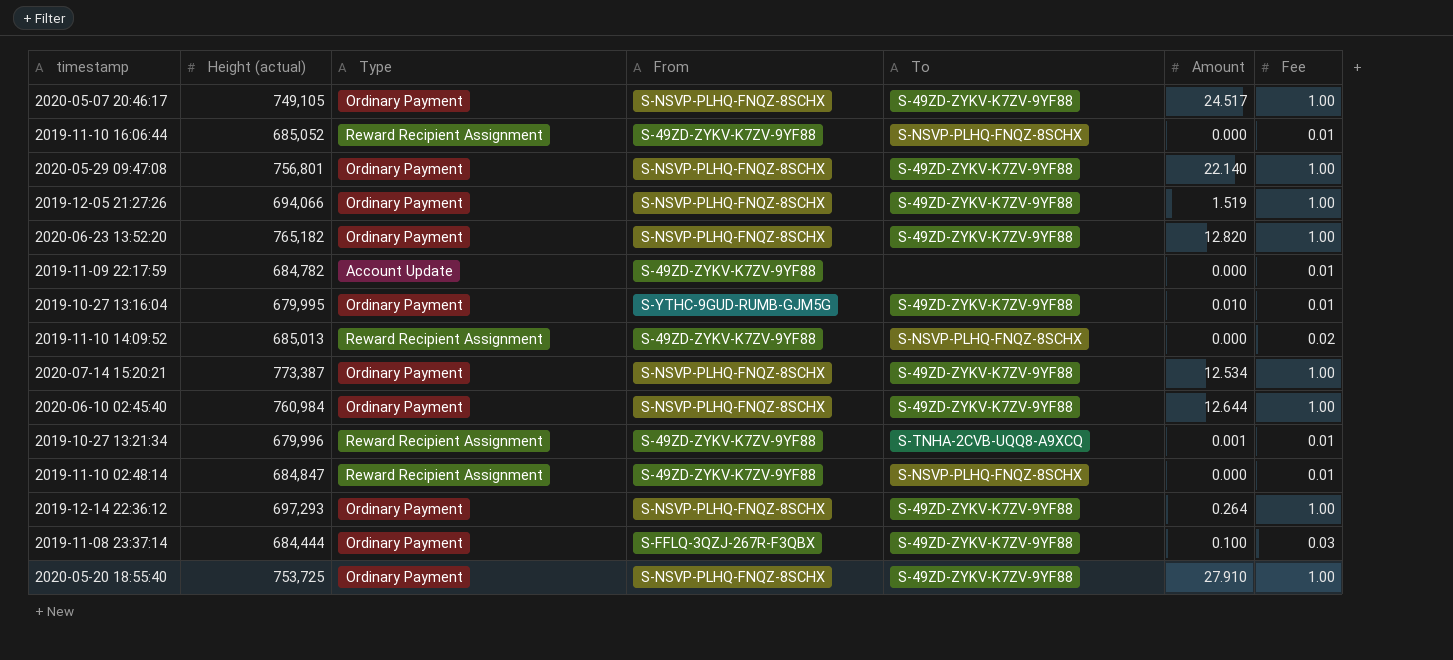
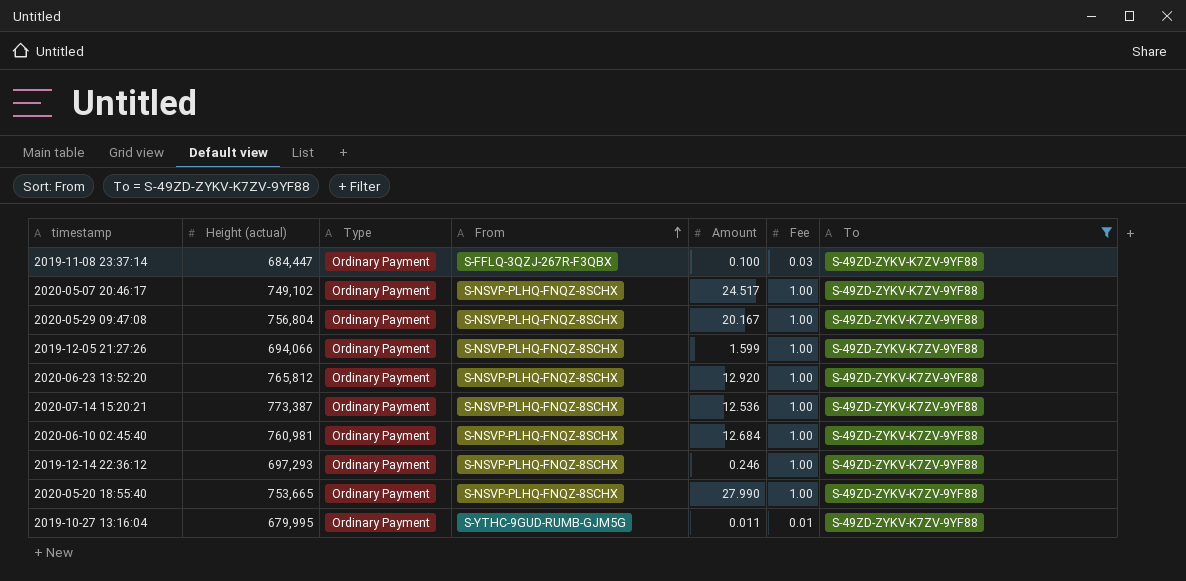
filter: none -> To = S-49ZD-ZYKV-K7ZV-9YF88
row order: none -> From ascending
column To | position: 5 -> 7
2019-11-08 23:37:14 | Height (actual): 684,444 -> 684,447
2020-05-07 20:46:17 | Height (actual): 749,105 -> 749,102
2020-05-29 09:47:08 | Height (actual): 756,801 -> 756,804
2020-05-29 09:47:08 | Amount: 22.140 -> 20.167
2019-12-05 21:27:26 | Amount: 1.519 -> 1.599
2020-06-23 13:52:20 | Height (actual): 765,182 -> 765,812
2020-06-23 13:52:20 | Amount: 12.820 -> 12.920
2020-07-14 15:20:21 | Amount: 12.534 -> 12.536
2020-06-10 02:45:40 | Height (actual): 760,984 -> 760,981
2020-06-10 02:45:40 | Amount: 12.644 -> 12.684
2019-12-14 22:36:12 | Amount: 0.264 -> 0.246
2020-05-20 18:55:40 | Height (actual): 753,725 -> 753,665
2020-05-20 18:55:40 | Amount: 27.910 -> 27.990
2019-10-27 13:16:04 | Amount: 0.010 -> 0.011

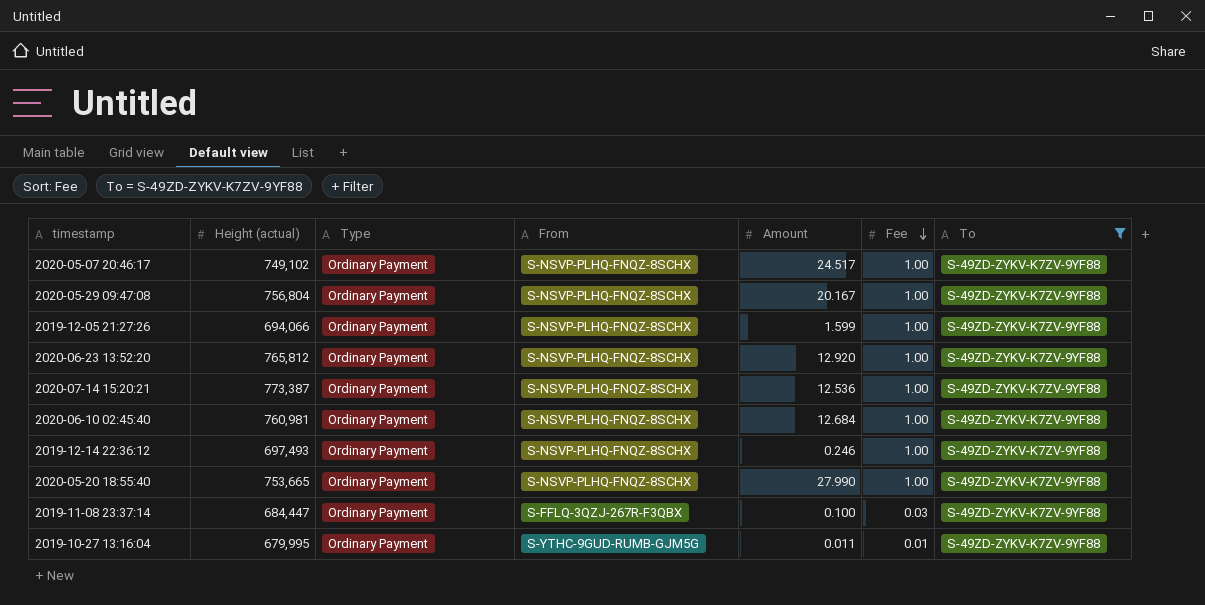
row order: From ascending -> Fee descending
2019-12-14 22:36:12 | Height (actual): 697,293 -> 697,493

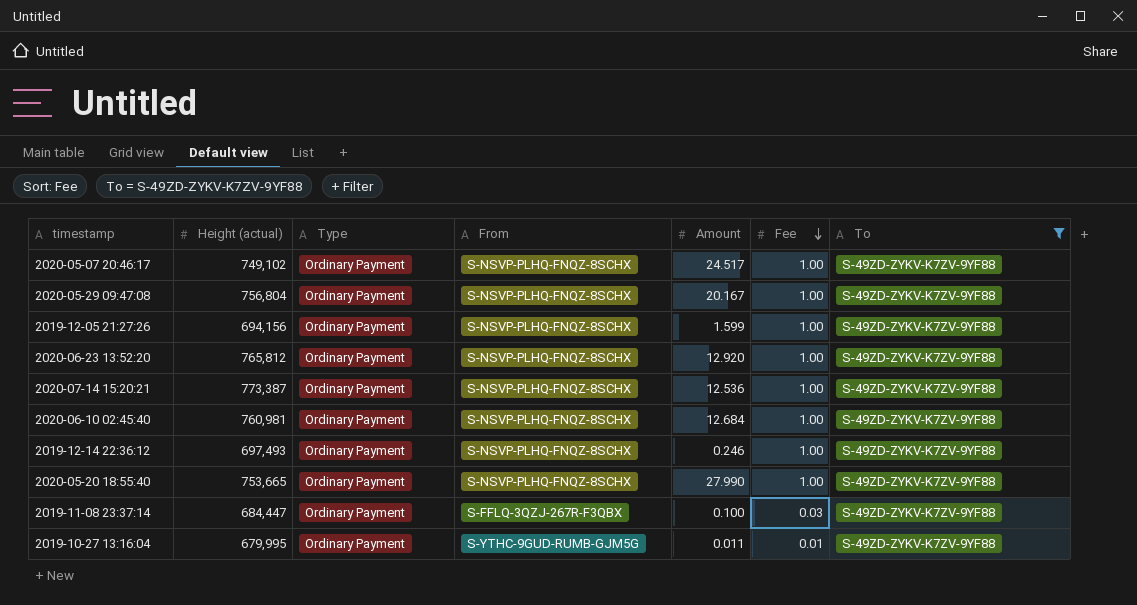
2019-12-05 21:27:26 | Height (actual): 694,066 -> 694,156

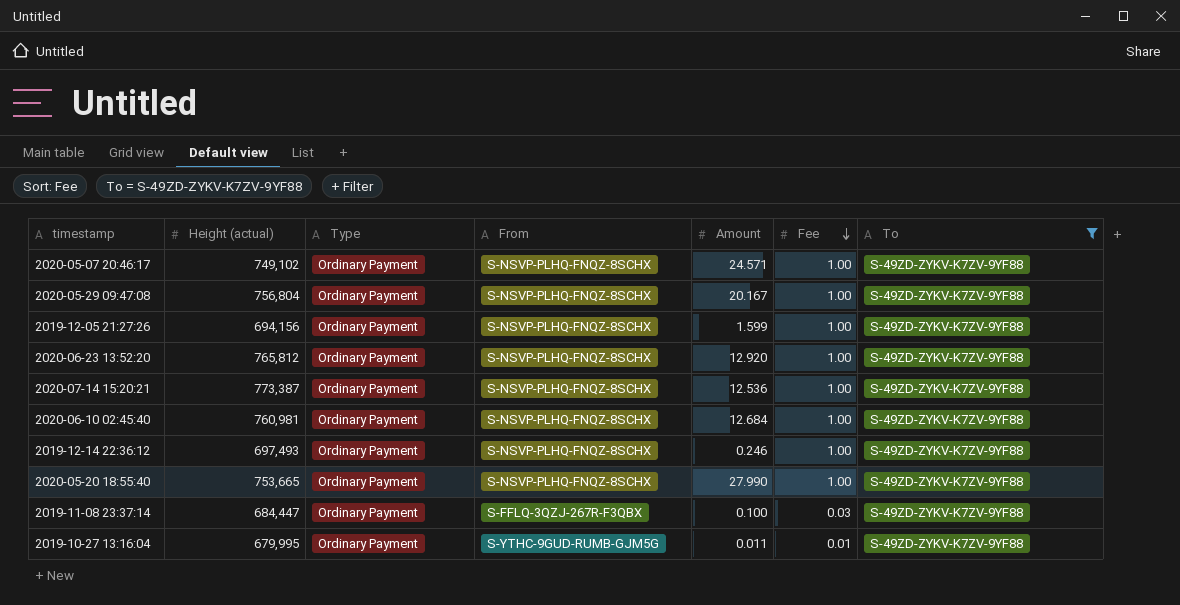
2020-05-07 20:46:17 | Amount: 24.517 -> 24.571

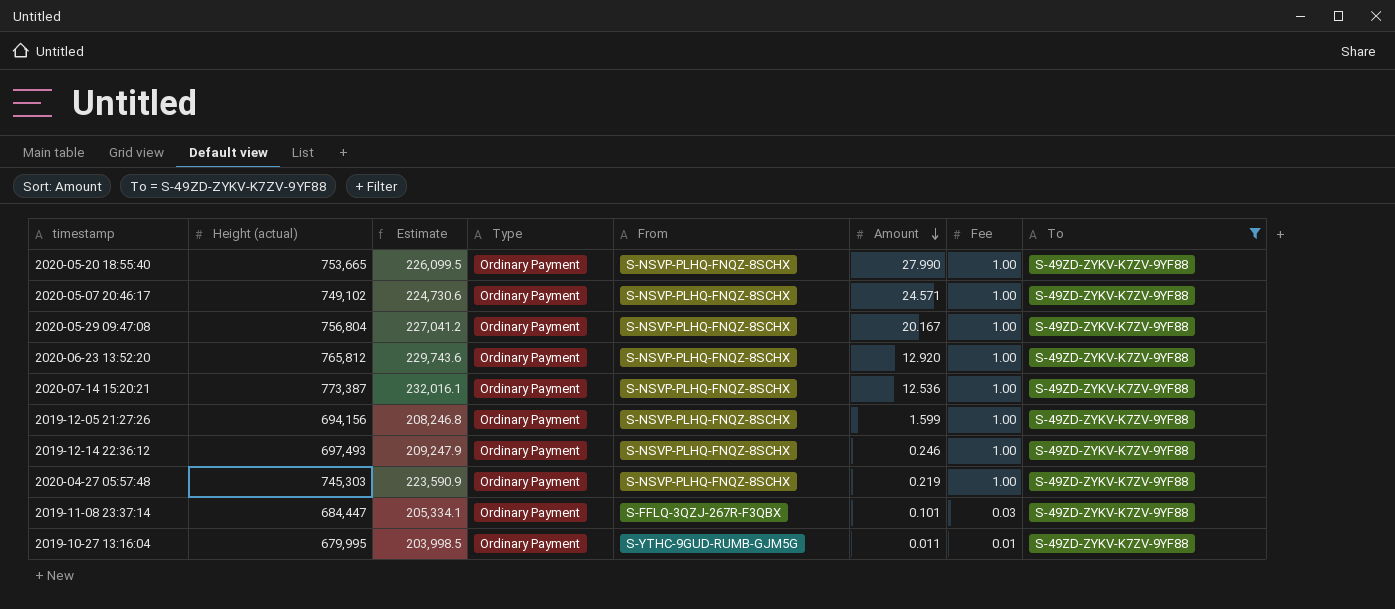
row order: Fee descending -> Amount descending
column Estimate | formula: none -> [Height (actual)] * 0.3
row 2020-06-10 02:45:40: 760,981 | Ordinary Payment | S-NSVP-PLHQ-FNQZ-8SCHX | 12.684 | 1.00 | S-49ZD-ZYKV-K7ZV-9YF88 -> none
row 2020-04-27 05:57:48: none -> 745,303 | 223,590.9 | Ordinary Payment | S-NSVP-PLHQ-FNQZ-8SCHX | 0.219 | 1.00 | S-49ZD-ZYKV-K7ZV-9YF88
2019-11-08 23:37:14 | Amount: 0.100 -> 0.101

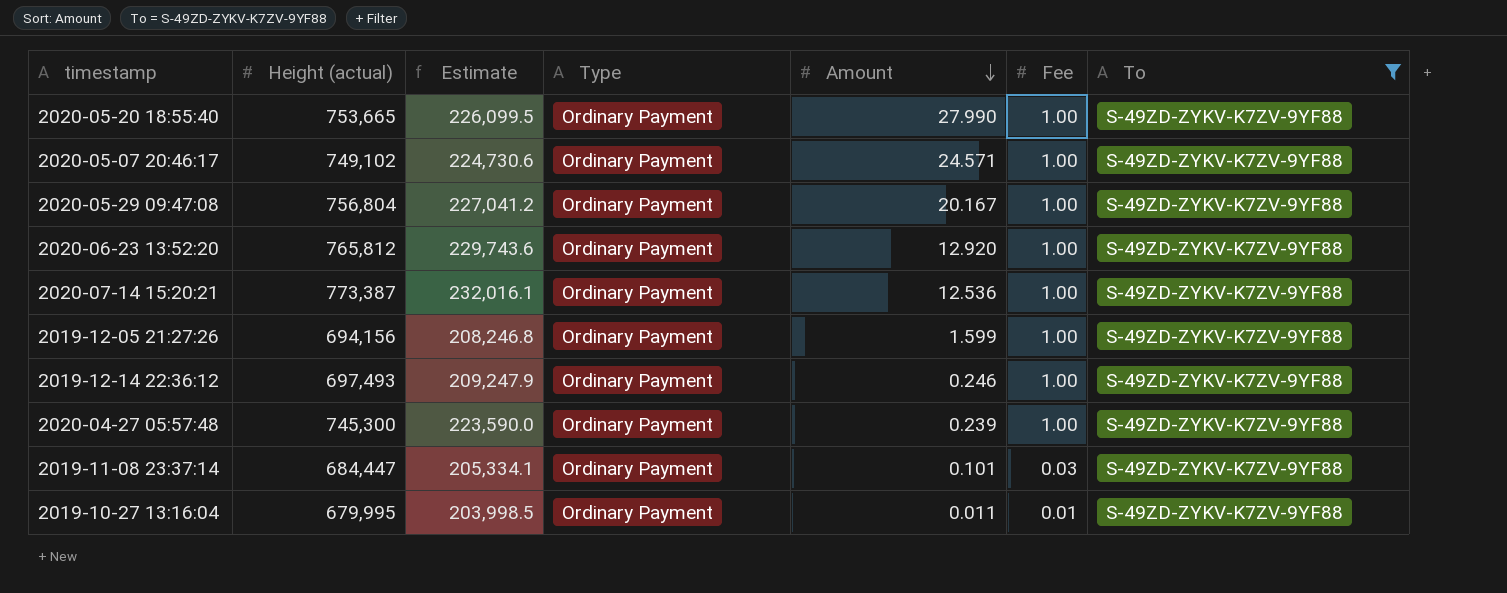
column From | position: 5 -> none
2020-04-27 05:57:48 | Height (actual): 745,303 -> 745,300
2020-04-27 05:57:48 | Estimate: 223,590.9 -> 223,590.0
2020-04-27 05:57:48 | Amount: 0.219 -> 0.239

